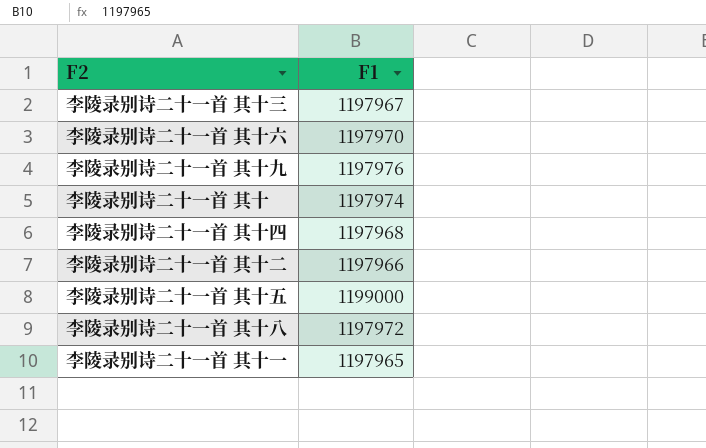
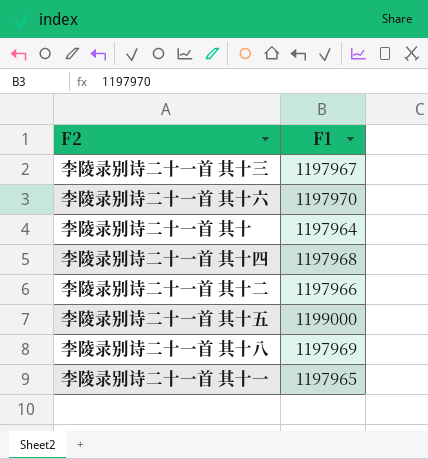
row 李陵录别诗二十一首 其十九: 1197976 -> none
李陵录别诗二十一首 其十 | F1: 1197974 -> 1197964
李陵录别诗二十一首 其十八 | F1: 1197972 -> 1197969

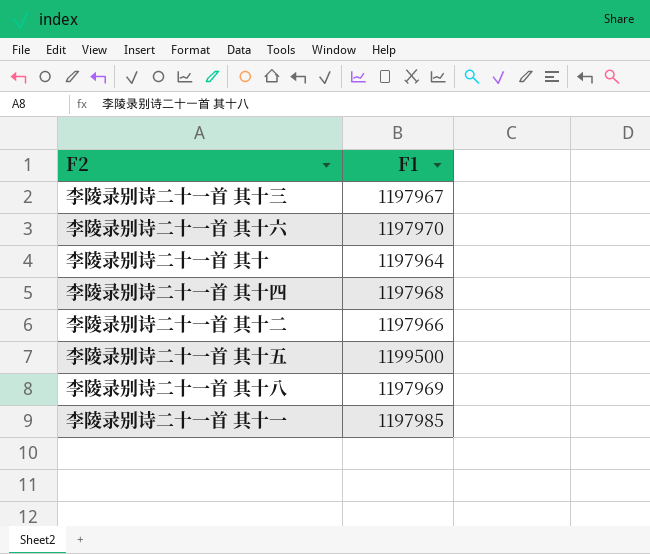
李陵录别诗二十一首 其十五 | F1: 1199000 -> 1199500
李陵录别诗二十一首 其十一 | F1: 1197965 -> 1197985

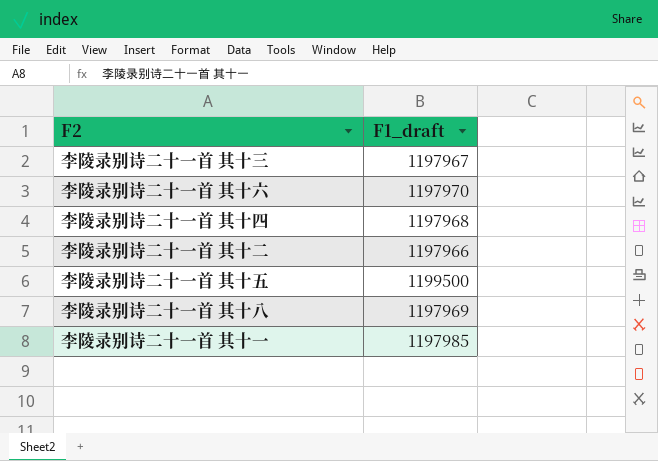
column name: F1 -> F1_draft
row 李陵录别诗二十一首 其十: 1197964 -> none

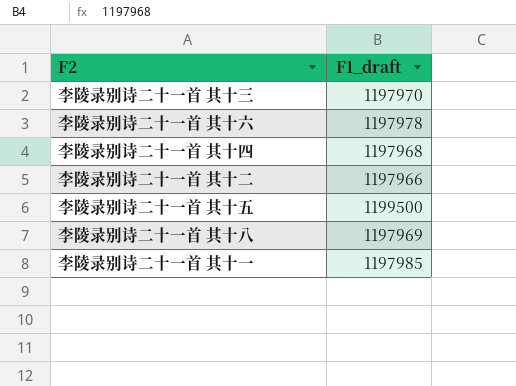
李陵录别诗二十一首 其十三 | F1_draft: 1197967 -> 1197970
李陵录别诗二十一首 其十六 | F1_draft: 1197970 -> 1197978

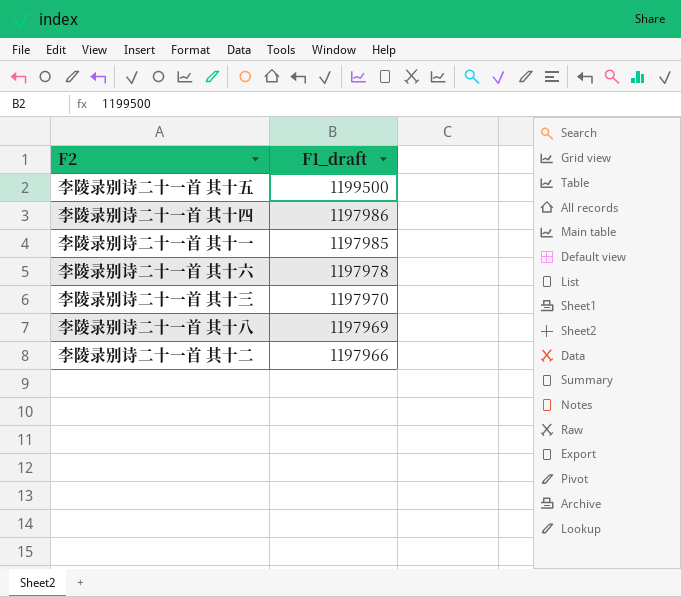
row order: none -> F1_draft descending
李陵录别诗二十一首 其十四 | F1_draft: 1197968 -> 1197986

